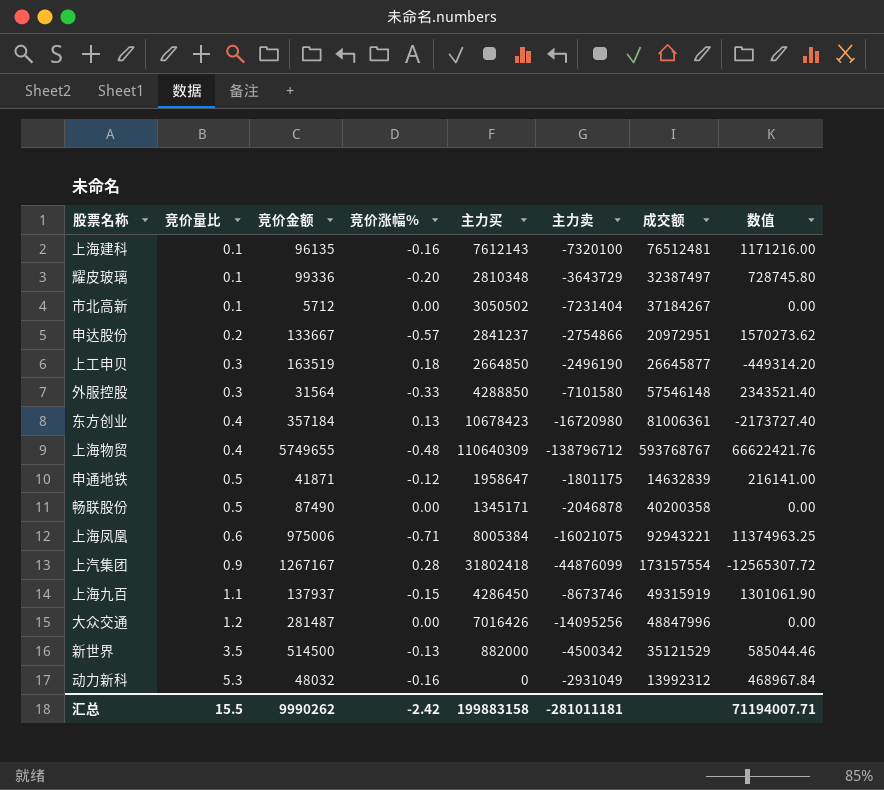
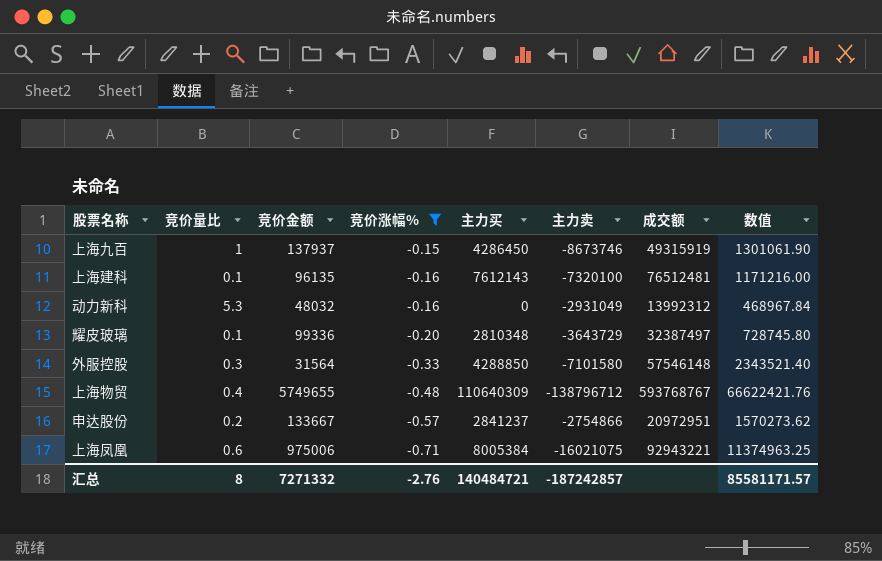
filter: none -> 竞价涨幅% <= -0.15
row order: 竞价量比 ascending -> 竞价涨幅% descending
上海九百 | 竞价量比: 1.1 -> 1
汇总 | 竞价量比: 15.5 -> 8
汇总 | 竞价金额: 9990262 -> 7271332
汇总 | 竞价涨幅%: -2.42 -> -2.76
汇总 | 主力买: 199883158 -> 140484721
汇总 | 主力卖: -281011181 -> -187242857
汇总 | 数值: 71194007.71 -> 85581171.57

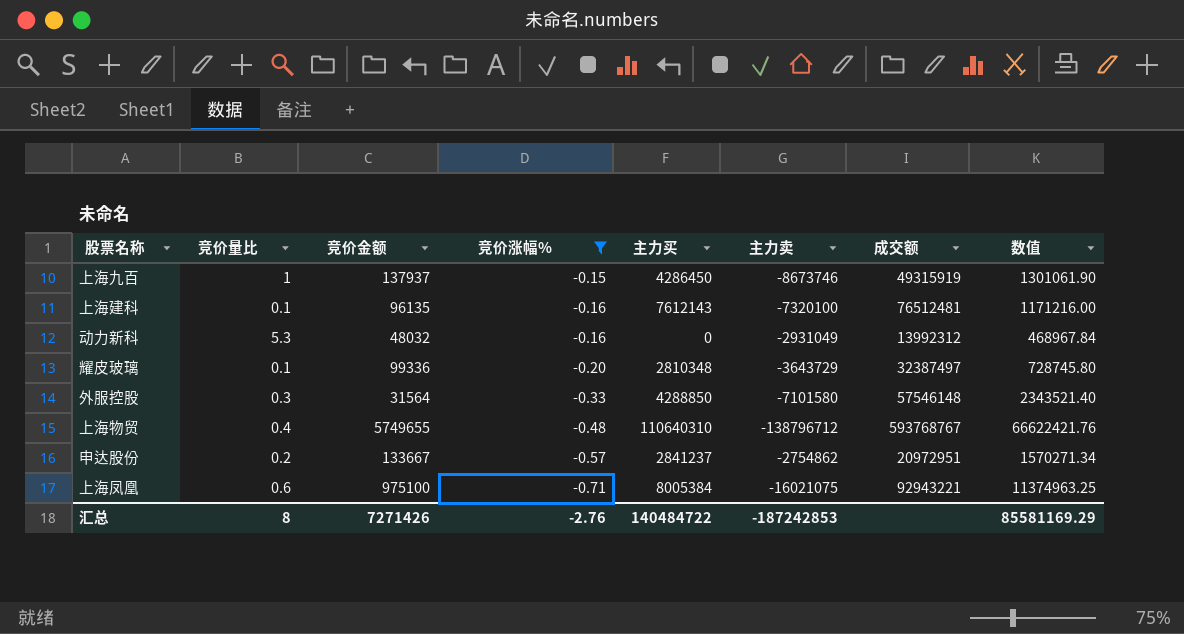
上海物贸 | 主力买: 110640309 -> 110640310
申达股份 | 主力卖: -2754866 -> -2754862
申达股份 | 数值: 1570273.62 -> 1570271.34
上海凤凰 | 竞价金额: 975006 -> 975100
汇总 | 竞价金额: 7271332 -> 7271426
汇总 | 主力买: 140484721 -> 140484722
汇总 | 主力卖: -187242857 -> -187242853
汇总 | 数值: 85581171.57 -> 85581169.29

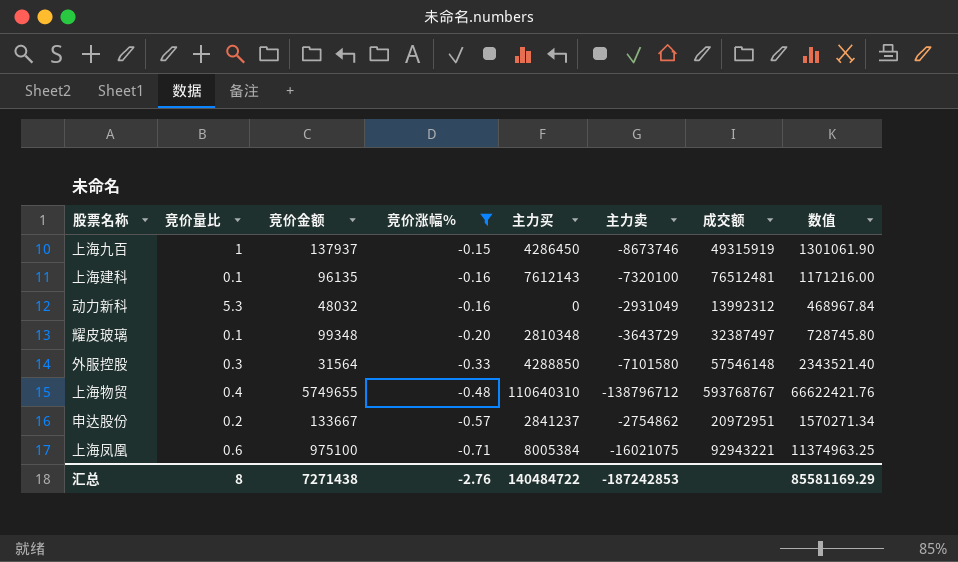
耀皮玻璃 | 竞价金额: 99336 -> 99348
汇总 | 竞价金额: 7271426 -> 7271438

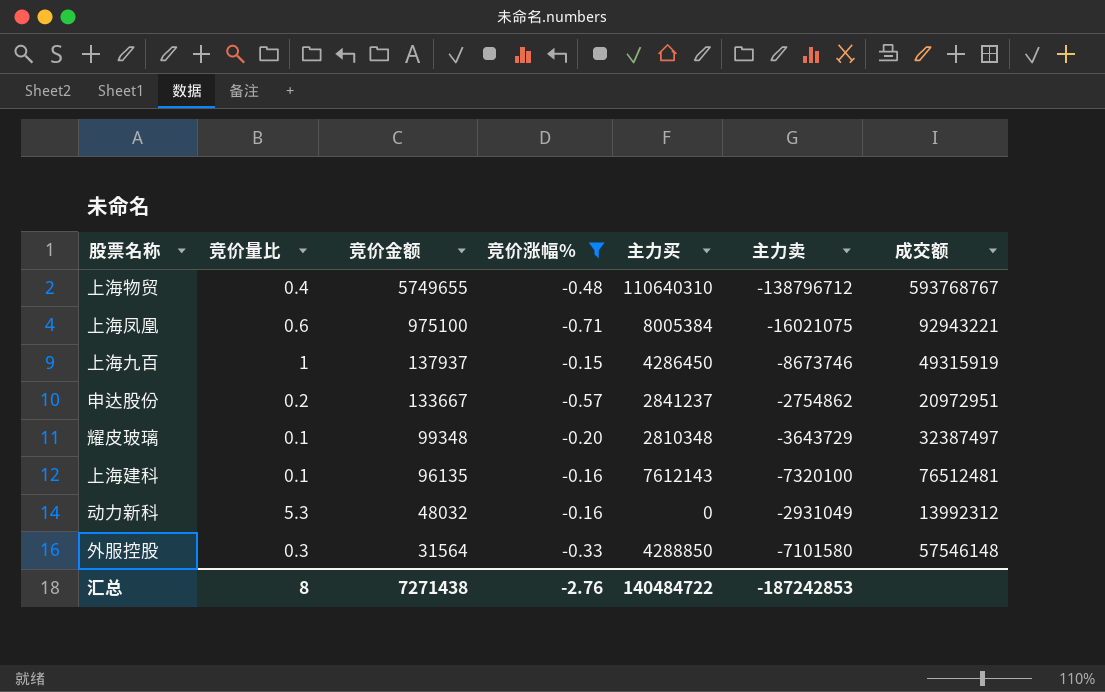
row order: 竞价涨幅% descending -> 竞价金额 descending
column 数值 | formula: [竞价涨幅%] * [主力卖] -> none

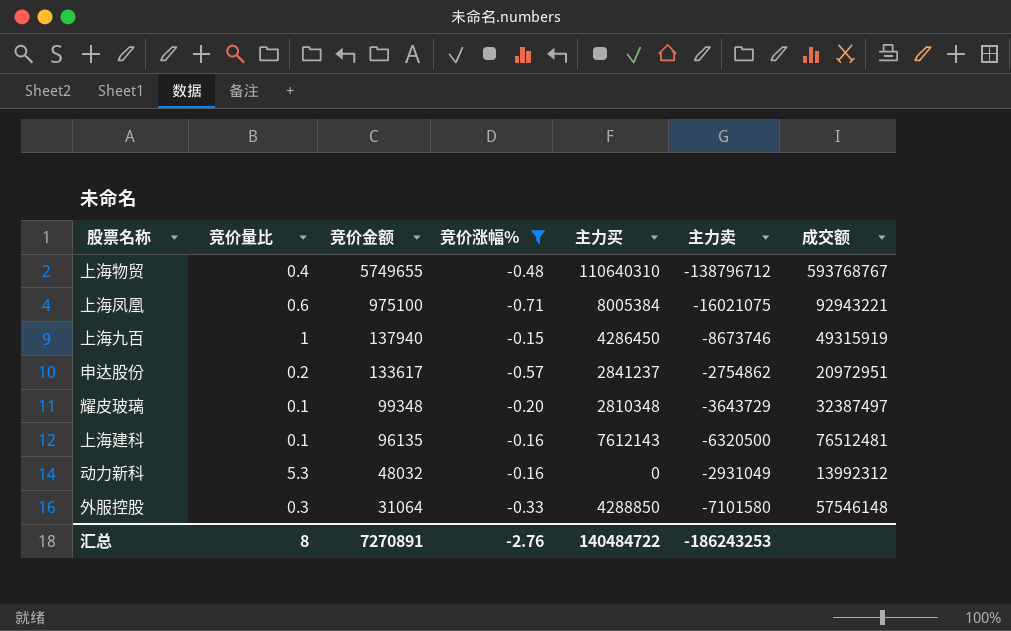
上海九百 | 竞价金额: 137937 -> 137940
申达股份 | 竞价金额: 133667 -> 133617
上海建科 | 主力卖: -7320100 -> -6320500
外服控股 | 竞价金额: 31564 -> 31064
汇总 | 竞价金额: 7271438 -> 7270891
汇总 | 主力卖: -187242853 -> -186243253

